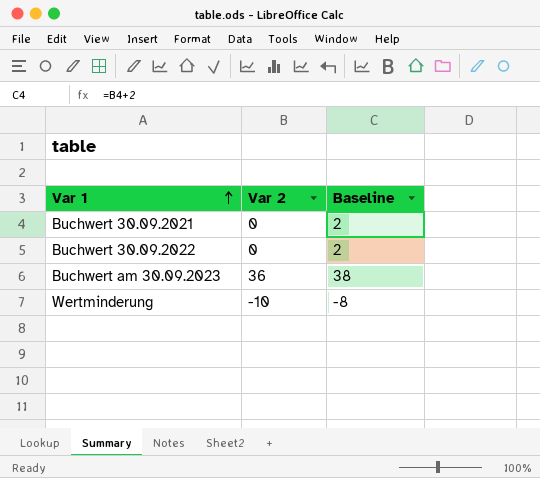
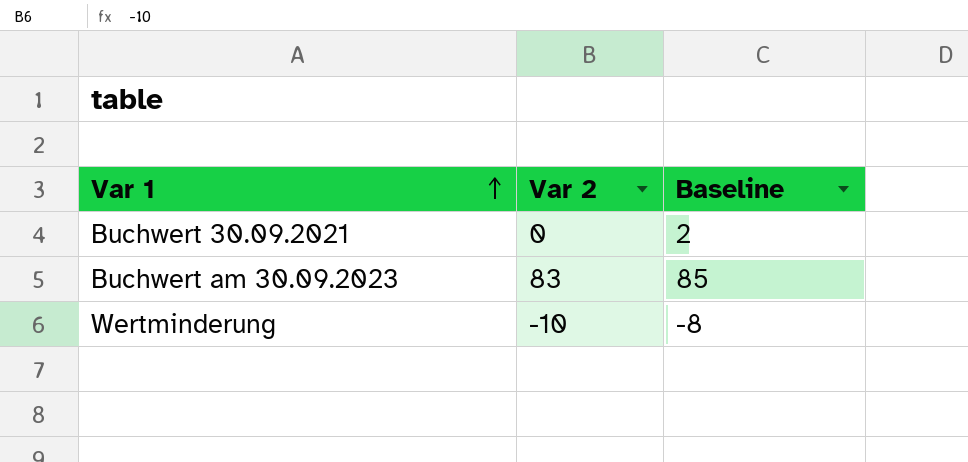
row Buchwert 30.09.2022: 0 | 2 -> none
Buchwert am 30.09.2023 | Var 2: 36 -> 83
Buchwert am 30.09.2023 | Baseline: 38 -> 85

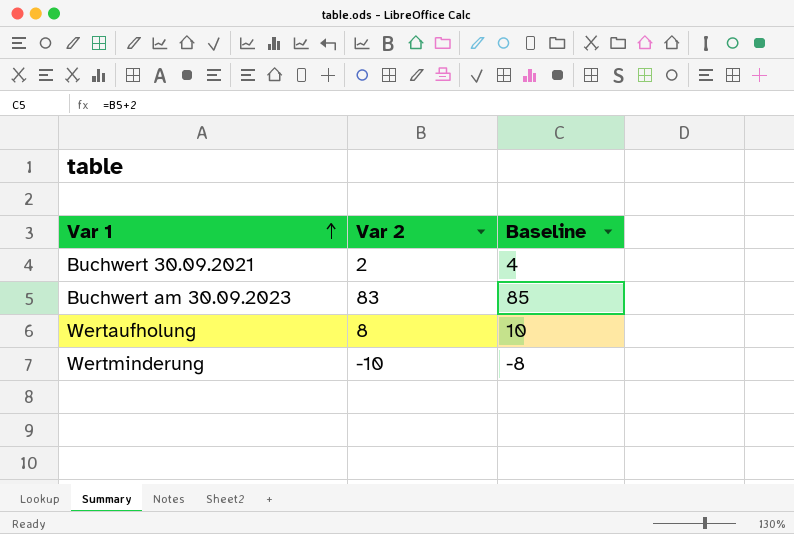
Buchwert 30.09.2021 | Var 2: 0 -> 2
Buchwert 30.09.2021 | Baseline: 2 -> 4
row Wertaufholung: none -> 8 | 10

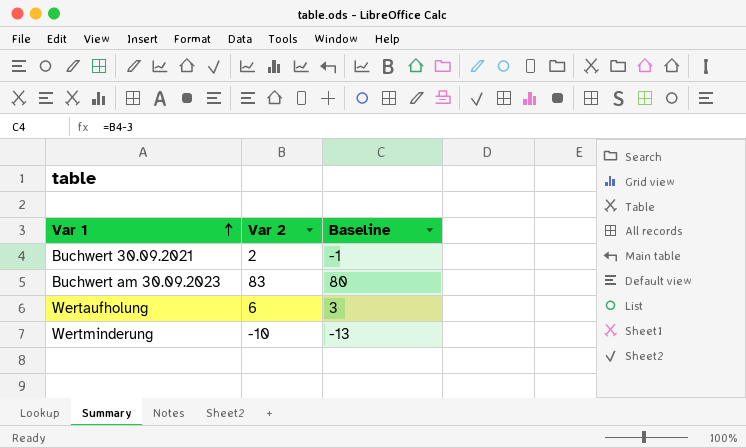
column Baseline | formula: [Var 2] + 2 -> [Var 2] - 3
Wertaufholung | Var 2: 8 -> 6

